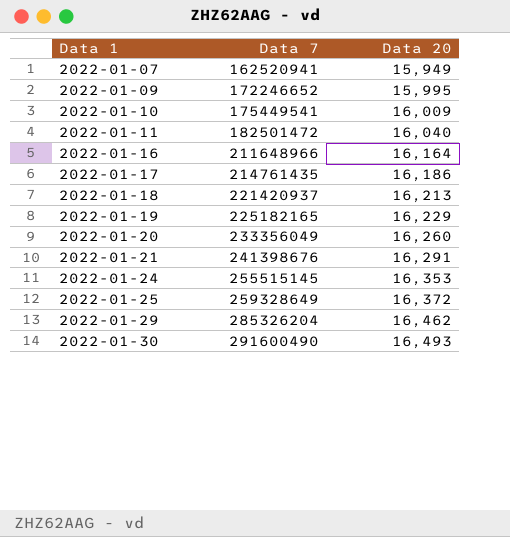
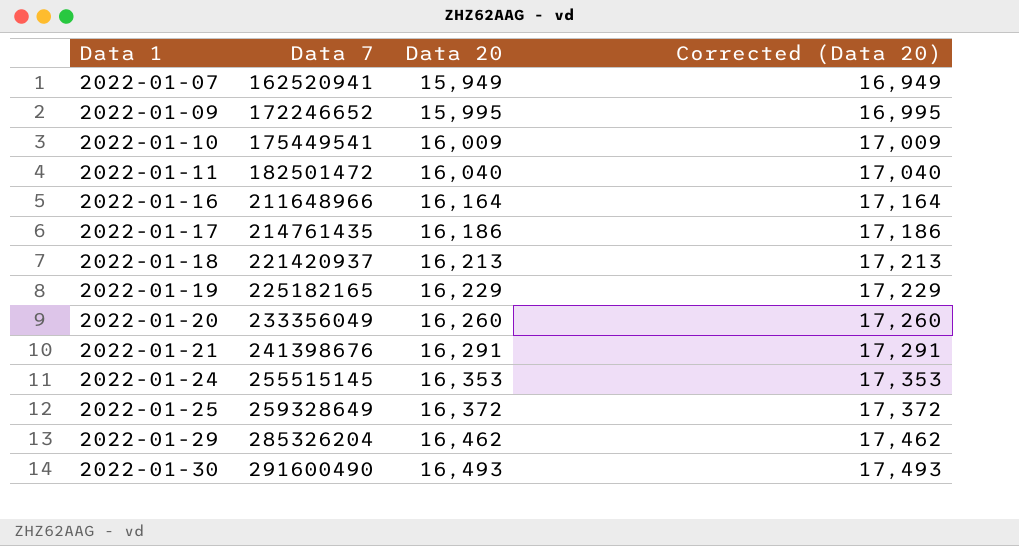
column Corrected (Data 20) | formula: none -> [Data 20] + 1000

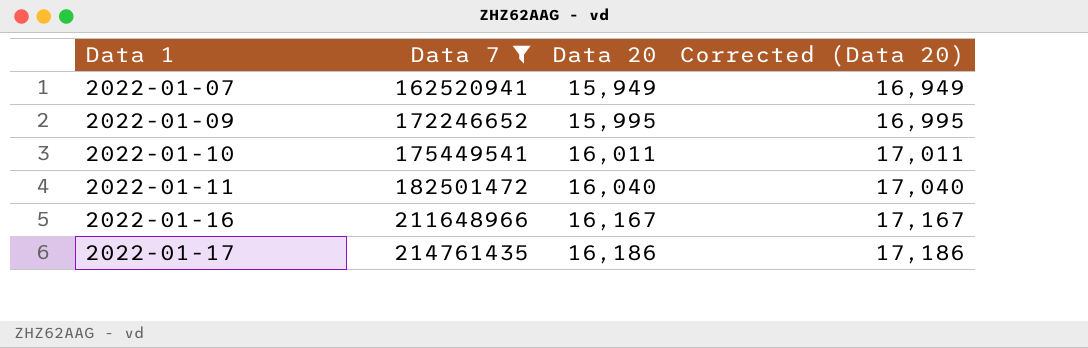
filter: none -> Data 7 <= 214761435
2022-01-10 | Data 20: 16,009 -> 16,011
2022-01-10 | Corrected (Data 20): 17,009 -> 17,011
2022-01-16 | Data 20: 16,164 -> 16,167
2022-01-16 | Corrected (Data 20): 17,164 -> 17,167

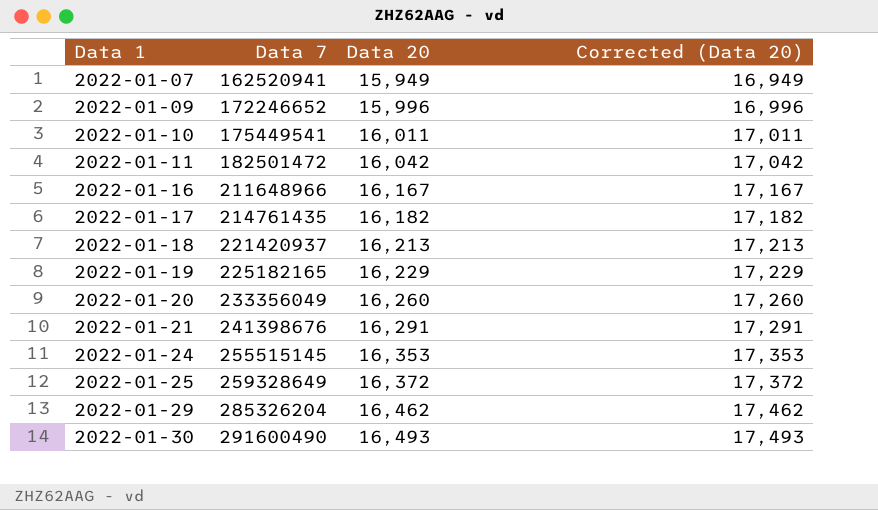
filter: Data 7 <= 214761435 -> none
2022-01-09 | Data 20: 15,995 -> 15,996
2022-01-09 | Corrected (Data 20): 16,995 -> 16,996
2022-01-11 | Data 20: 16,040 -> 16,042
2022-01-11 | Corrected (Data 20): 17,040 -> 17,042
2022-01-17 | Data 20: 16,186 -> 16,182
2022-01-17 | Corrected (Data 20): 17,186 -> 17,182

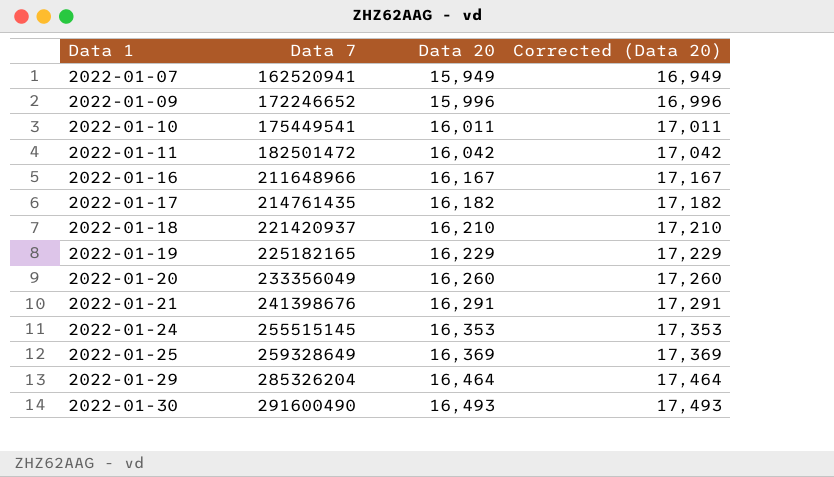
2022-01-18 | Data 20: 16,213 -> 16,210
2022-01-18 | Corrected (Data 20): 17,213 -> 17,210
2022-01-25 | Data 20: 16,372 -> 16,369
2022-01-25 | Corrected (Data 20): 17,372 -> 17,369
2022-01-29 | Data 20: 16,462 -> 16,464
2022-01-29 | Corrected (Data 20): 17,462 -> 17,464

